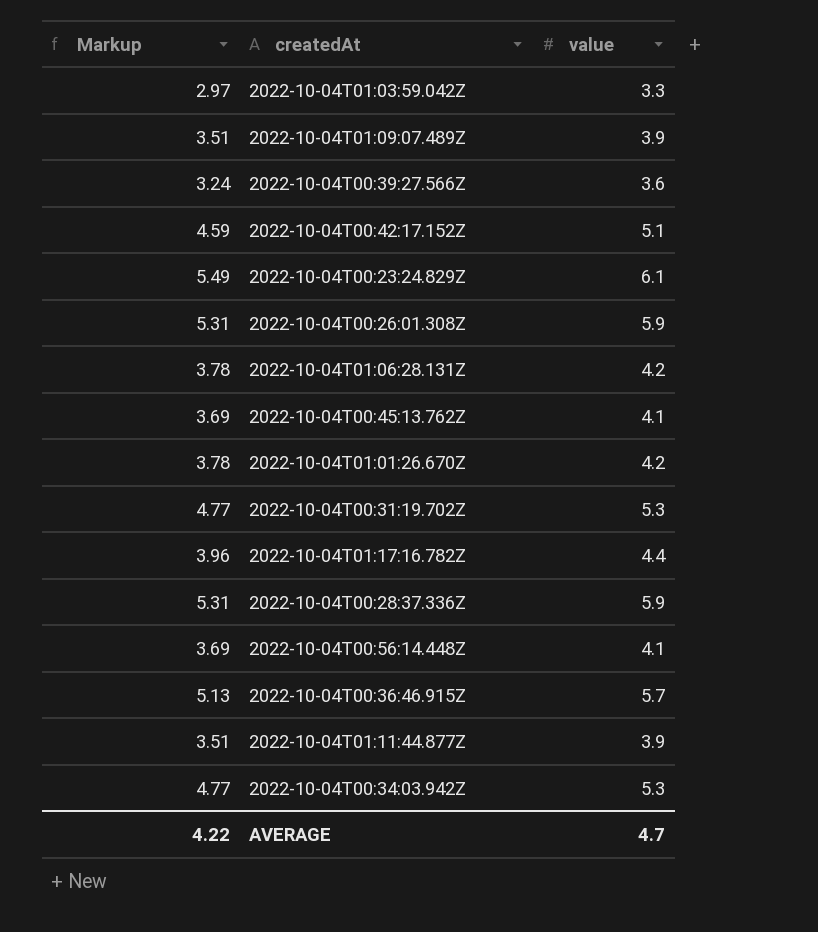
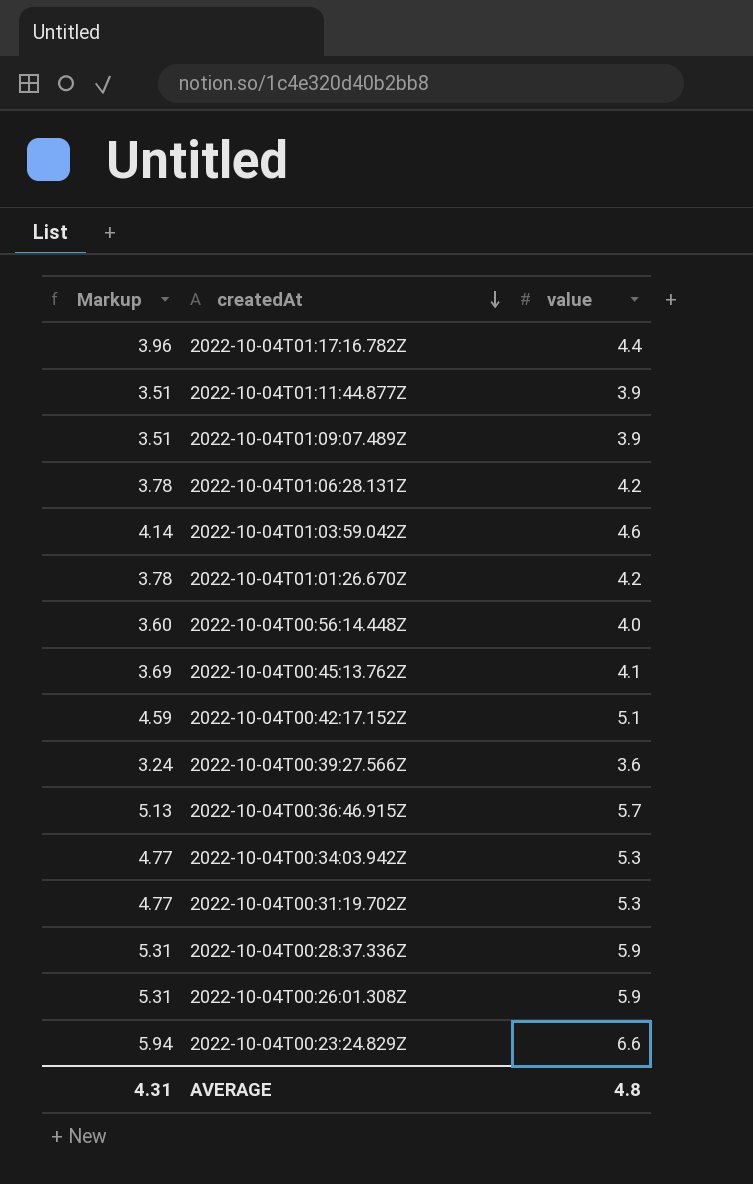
row order: none -> createdAt descending
2022-10-04T01:03:59.042Z | Markup: 2.97 -> 4.14
2022-10-04T01:03:59.042Z | value: 3.3 -> 4.6
2022-10-04T00:56:14.448Z | Markup: 3.69 -> 3.60
2022-10-04T00:56:14.448Z | value: 4.1 -> 4.0
2022-10-04T00:23:24.829Z | Markup: 5.49 -> 5.94
2022-10-04T00:23:24.829Z | value: 6.1 -> 6.6
AVERAGE | Markup: 4.22 -> 4.31
AVERAGE | value: 4.7 -> 4.8

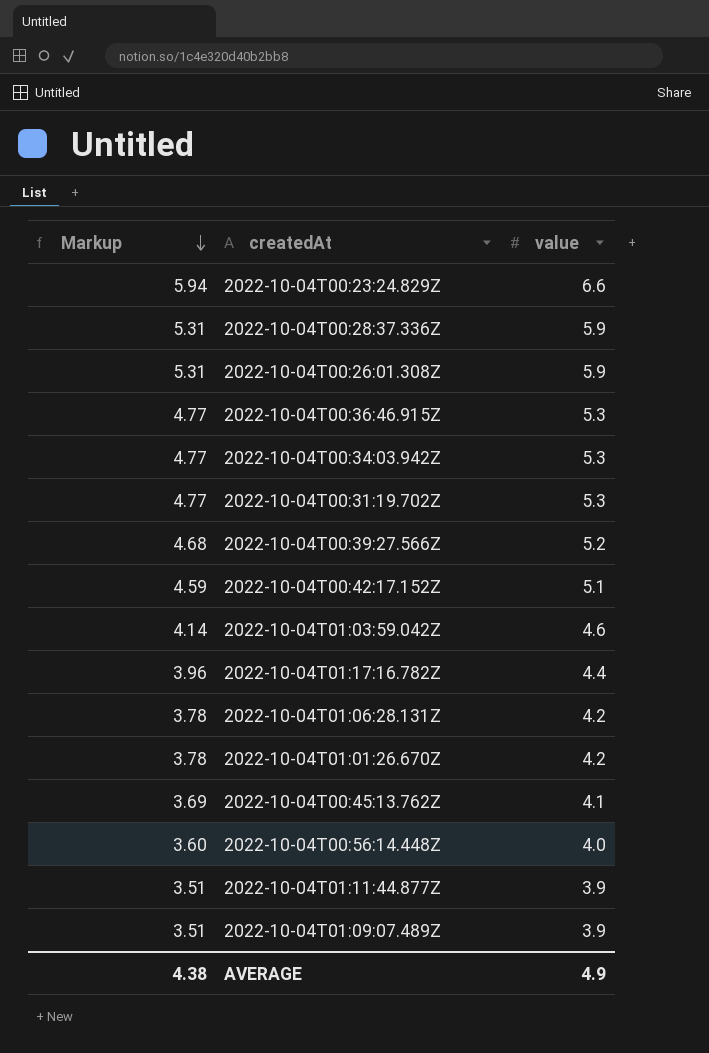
row order: createdAt descending -> Markup descending
2022-10-04T00:36:46.915Z | Markup: 5.13 -> 4.77
2022-10-04T00:36:46.915Z | value: 5.7 -> 5.3
2022-10-04T00:39:27.566Z | Markup: 3.24 -> 4.68
2022-10-04T00:39:27.566Z | value: 3.6 -> 5.2
AVERAGE | Markup: 4.31 -> 4.38
AVERAGE | value: 4.8 -> 4.9

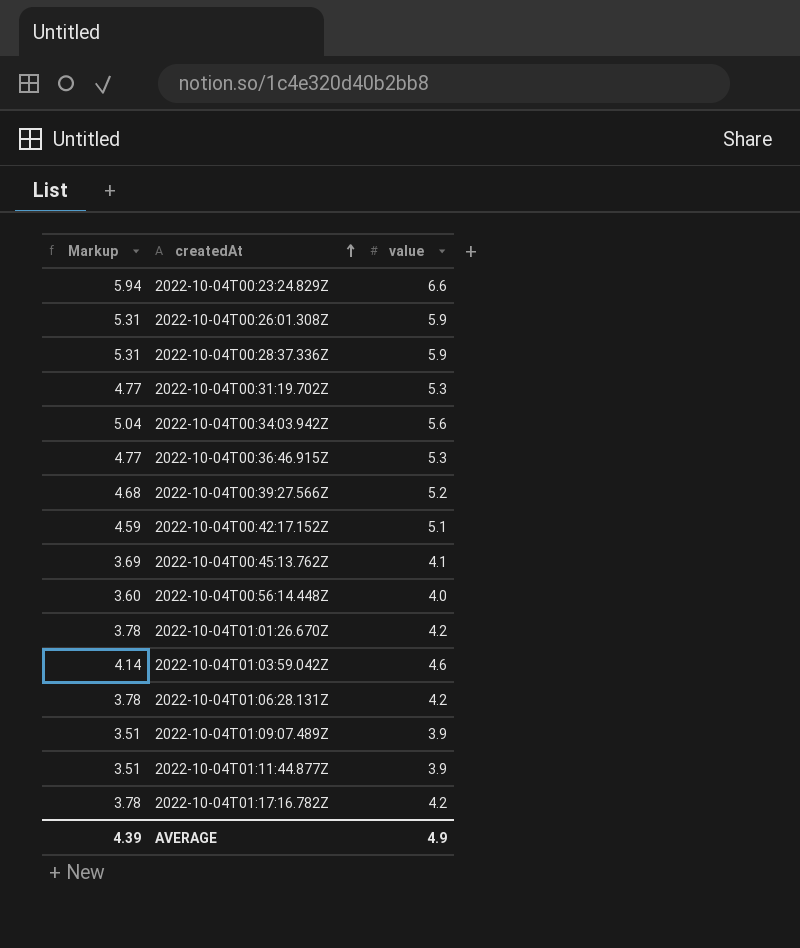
row order: Markup descending -> createdAt ascending
2022-10-04T00:34:03.942Z | Markup: 4.77 -> 5.04
2022-10-04T00:34:03.942Z | value: 5.3 -> 5.6
2022-10-04T01:17:16.782Z | Markup: 3.96 -> 3.78
2022-10-04T01:17:16.782Z | value: 4.4 -> 4.2
AVERAGE | Markup: 4.38 -> 4.39

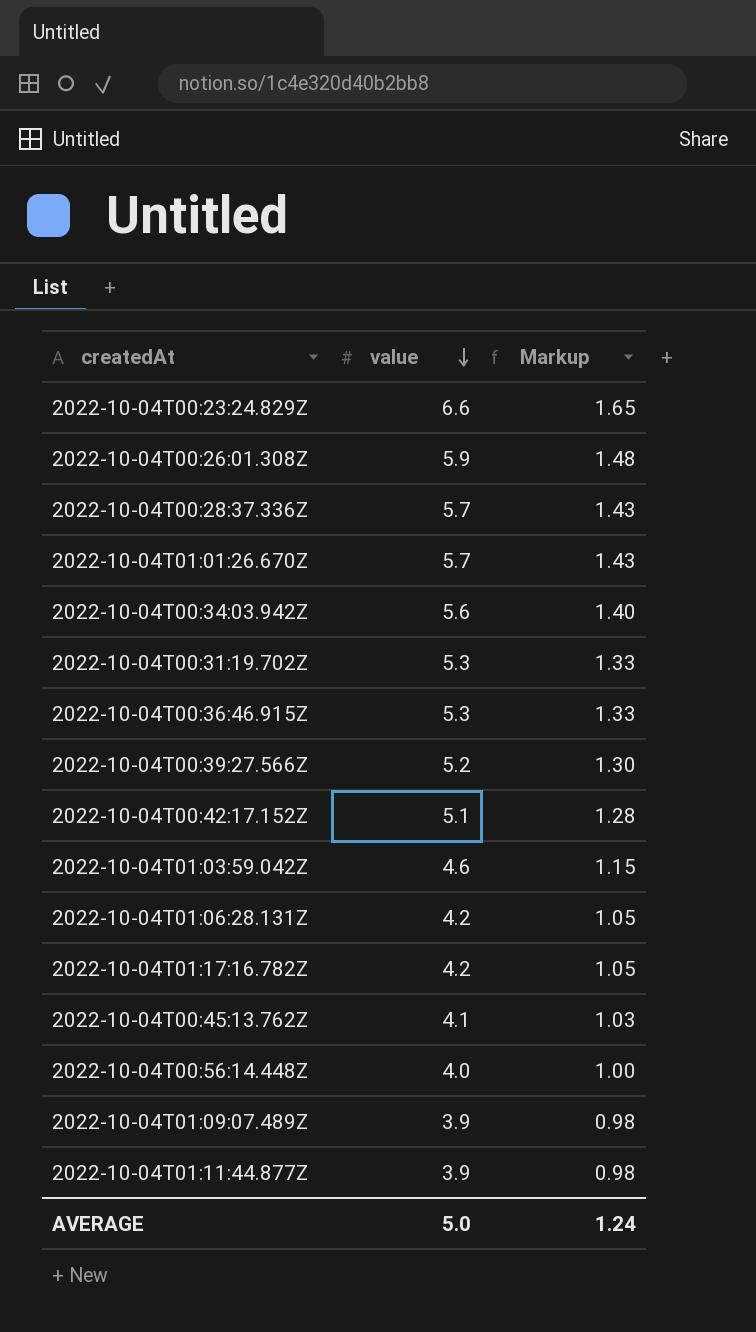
row order: createdAt ascending -> value descending
column Markup | formula: [value] * 0.9 -> [value] * 0.25
column Markup | position: 1 -> 3
2022-10-04T00:28:37.336Z | value: 5.9 -> 5.7
2022-10-04T01:01:26.670Z | value: 4.2 -> 5.7
AVERAGE | value: 4.9 -> 5.0
AVERAGE | Markup: 4.39 -> 1.24

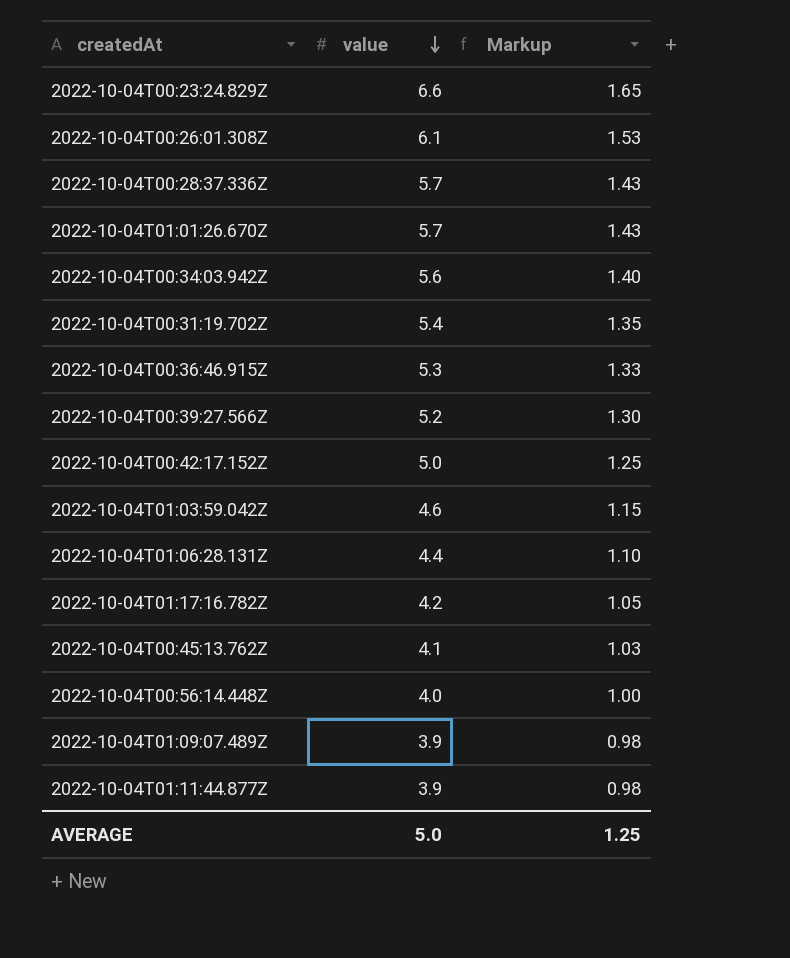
2022-10-04T00:26:01.308Z | value: 5.9 -> 6.1
2022-10-04T00:26:01.308Z | Markup: 1.48 -> 1.53
2022-10-04T00:31:19.702Z | value: 5.3 -> 5.4
2022-10-04T00:31:19.702Z | Markup: 1.33 -> 1.35
2022-10-04T00:42:17.152Z | value: 5.1 -> 5.0
2022-10-04T00:42:17.152Z | Markup: 1.28 -> 1.25
2022-10-04T01:06:28.131Z | value: 4.2 -> 4.4
2022-10-04T01:06:28.131Z | Markup: 1.05 -> 1.10
AVERAGE | Markup: 1.24 -> 1.25

